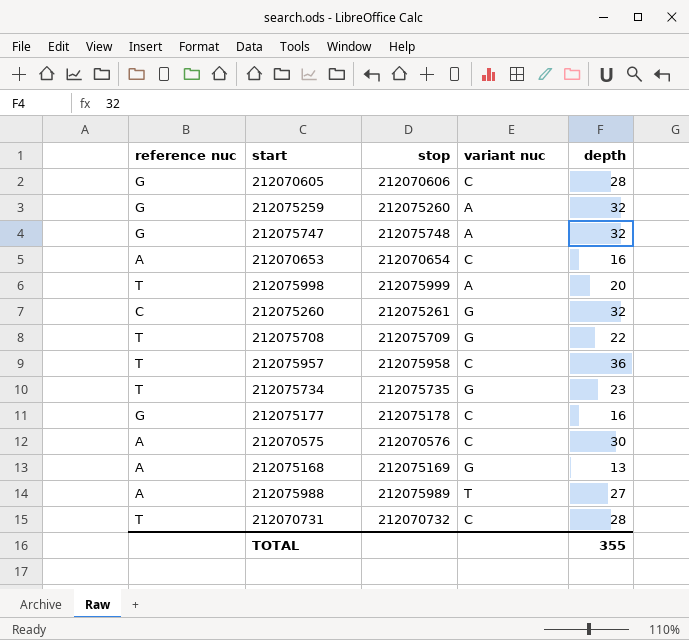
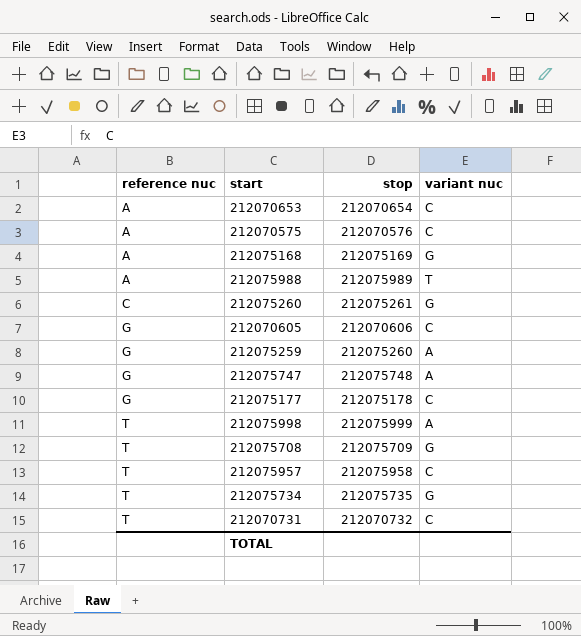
row order: none -> reference nuc ascending
column depth | position: 5 -> none

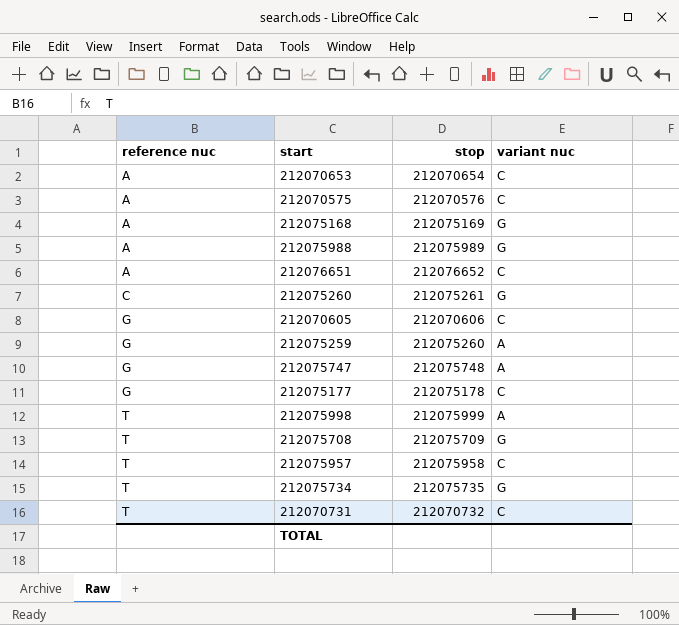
212075988 | variant nuc: T -> G
row 212076651: none -> A | 212076652 | C

